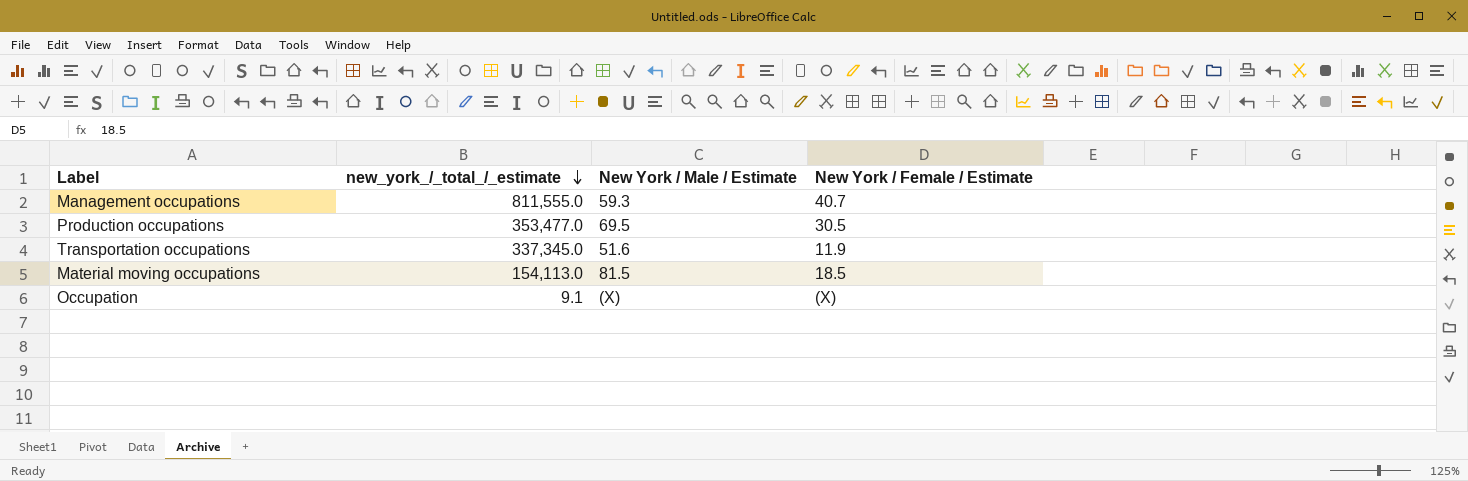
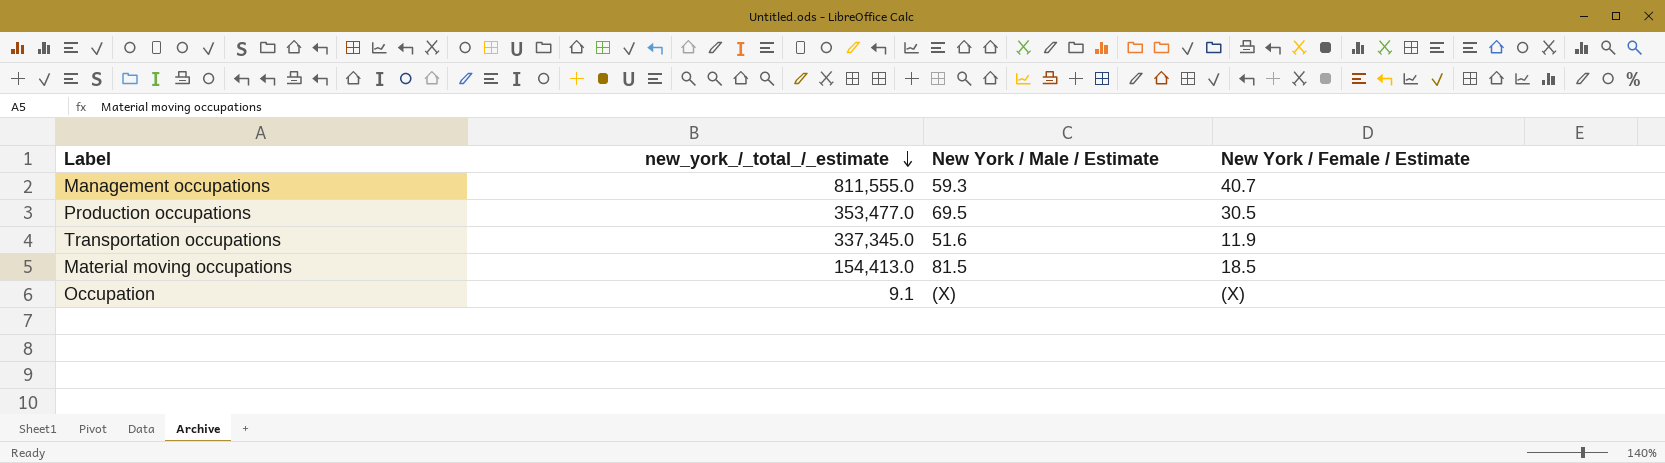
Material moving occupations | new_york_/_total_/_estimate: 154,113.0 -> 154,413.0

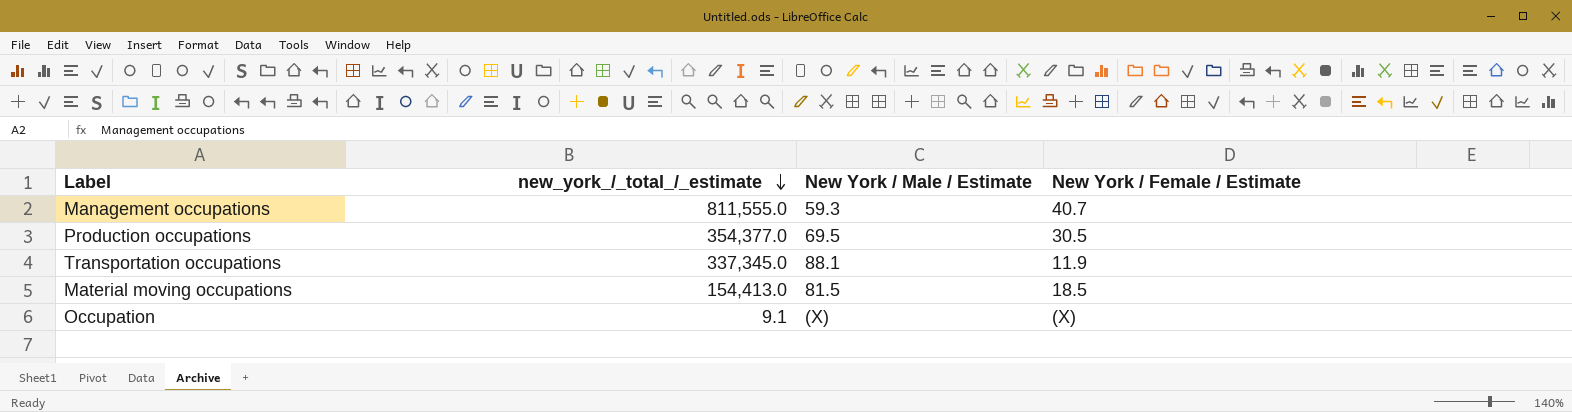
Production occupations | new_york_/_total_/_estimate: 353,477.0 -> 354,377.0
Transportation occupations | New York / Male / Estimate: 51.6 -> 88.1

